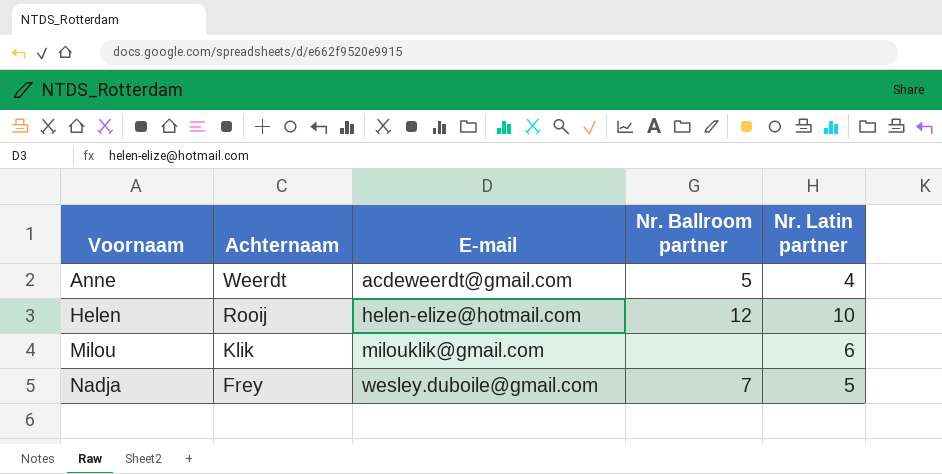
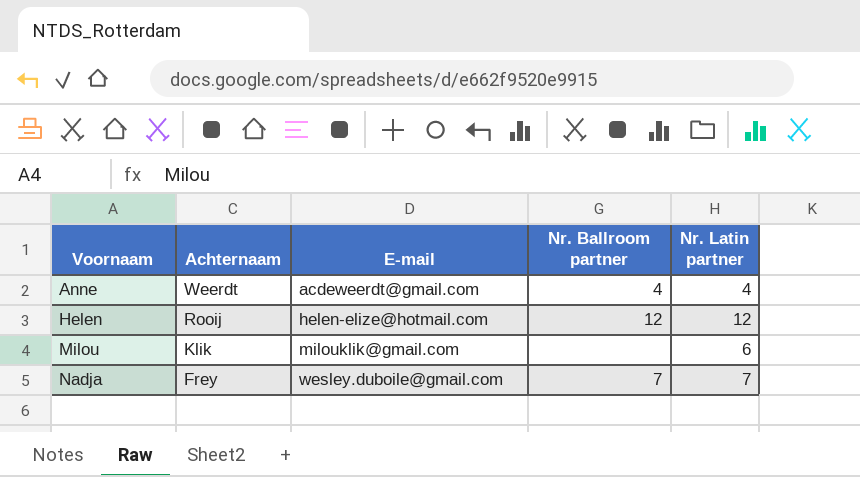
Anne | Nr. Ballroom partner: 5 -> 4
Helen | Nr. Latin partner: 10 -> 12
Nadja | Nr. Latin partner: 5 -> 7

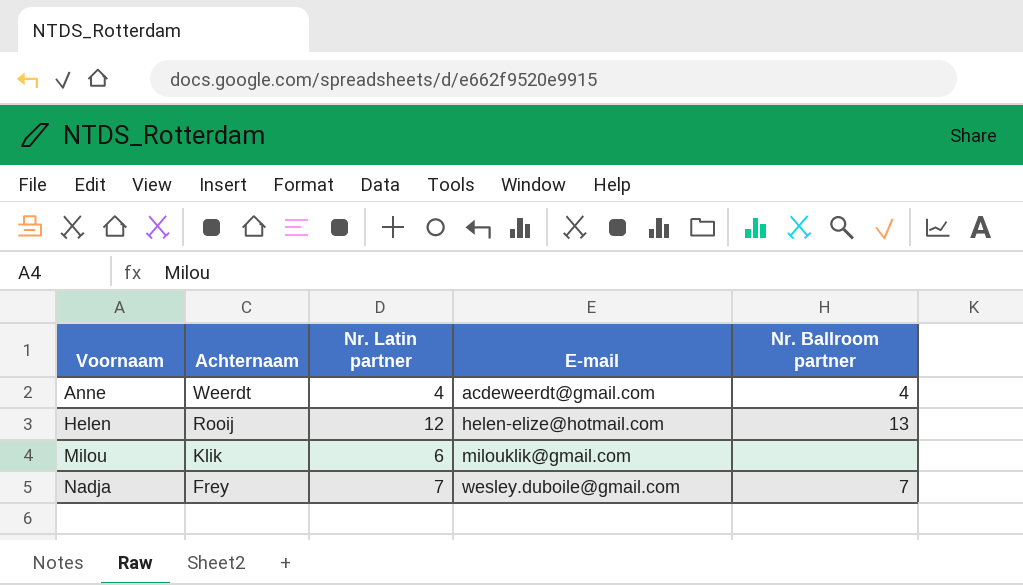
column Nr. Latin partner | position: 5 -> 3
Helen | Nr. Ballroom partner: 12 -> 13

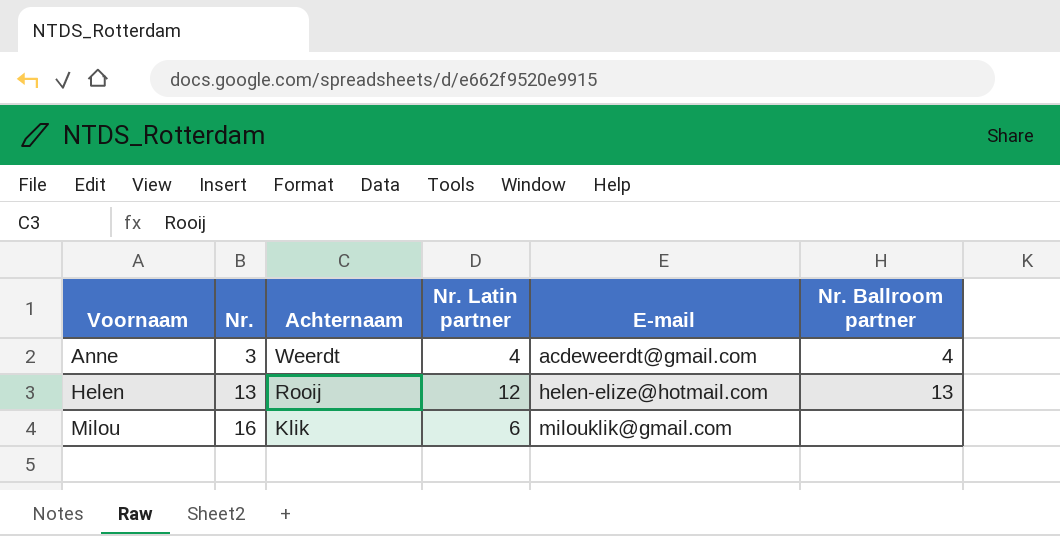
column Nr. | position: none -> 2
row Nadja: Frey | 7 | wesley.duboile@gmail.com | 7 -> none

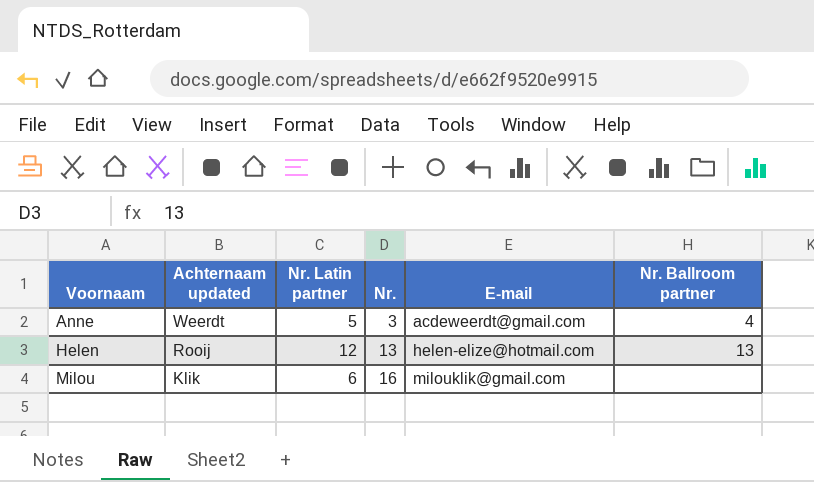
column name: Achternaam -> Achternaam updated
column Nr. | position: 2 -> 4
Anne | Nr. Latin partner: 4 -> 5

